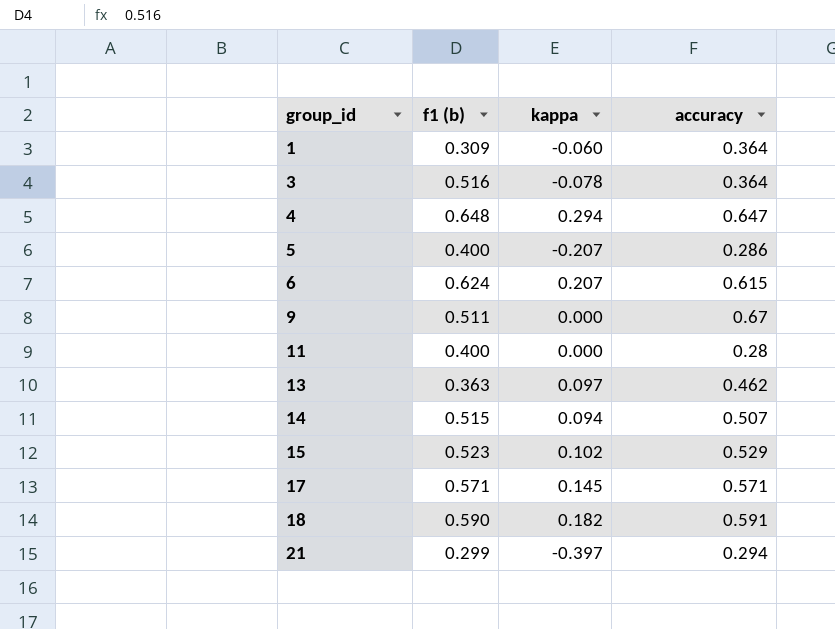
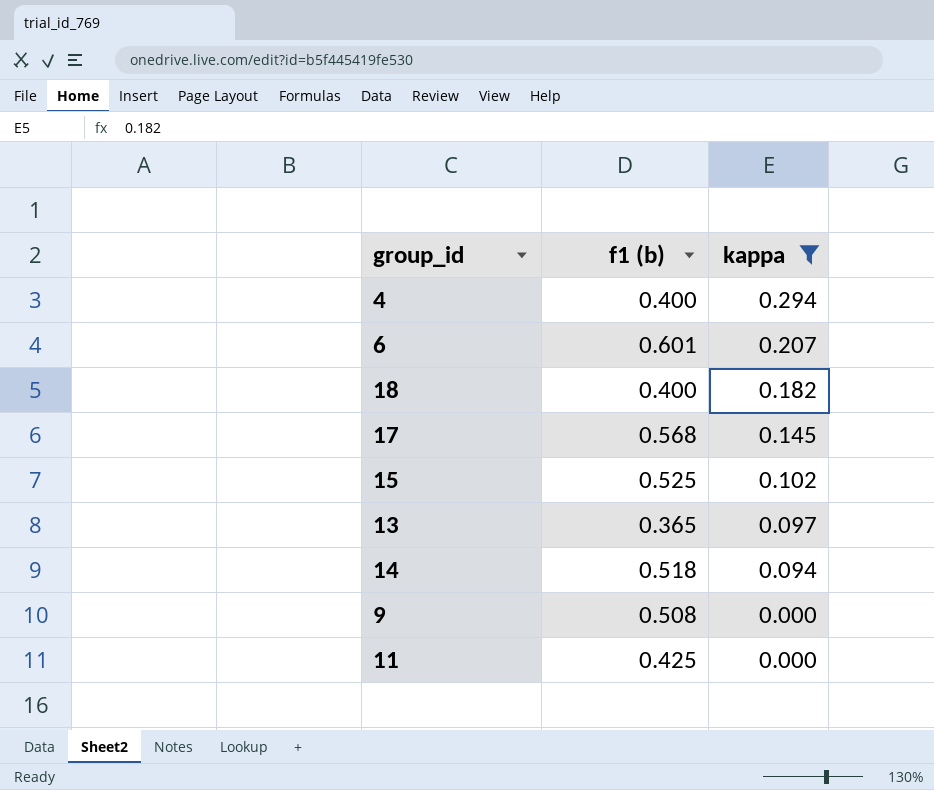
filter: none -> kappa >= 0.000
row order: group_id ascending -> kappa descending
column accuracy | position: 4 -> none
4 | f1 (b): 0.648 -> 0.400
6 | f1 (b): 0.624 -> 0.601
18 | f1 (b): 0.590 -> 0.400
17 | f1 (b): 0.571 -> 0.568
15 | f1 (b): 0.523 -> 0.525
13 | f1 (b): 0.363 -> 0.365
14 | f1 (b): 0.515 -> 0.518
9 | f1 (b): 0.511 -> 0.508
11 | f1 (b): 0.400 -> 0.425

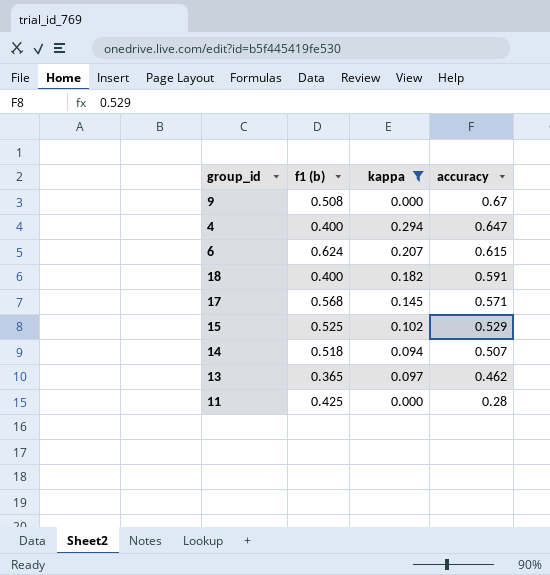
row order: kappa descending -> accuracy descending
column accuracy | position: none -> 4
6 | f1 (b): 0.601 -> 0.624

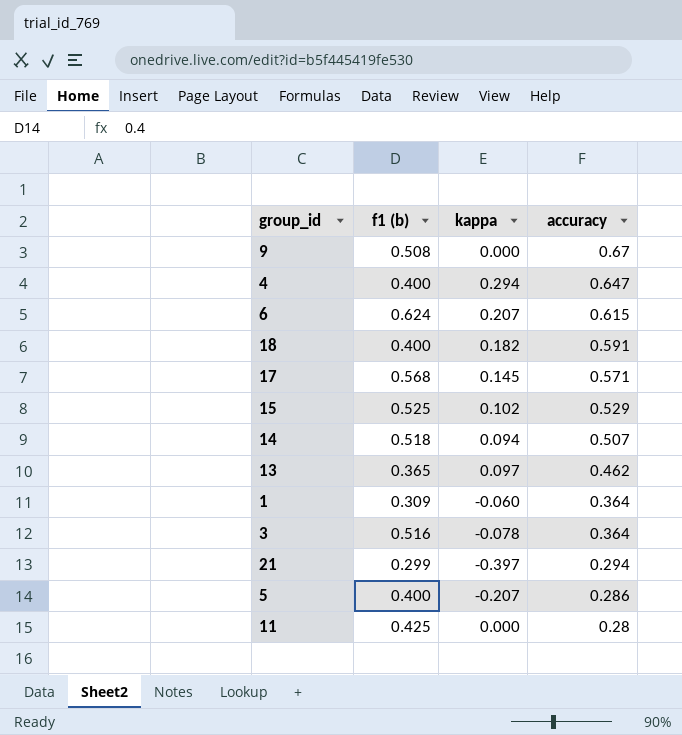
filter: kappa >= 0.000 -> none

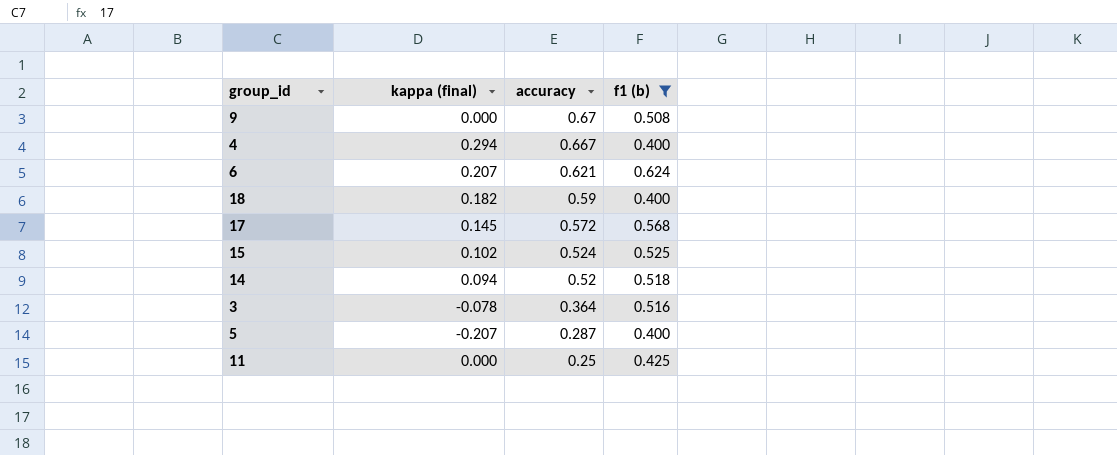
filter: none -> f1 (b) >= 0.400
column name: kappa -> kappa (final)
column f1 (b) | position: 2 -> 4
4 | accuracy: 0.647 -> 0.667
6 | accuracy: 0.615 -> 0.621
18 | accuracy: 0.591 -> 0.59
17 | accuracy: 0.571 -> 0.572
15 | accuracy: 0.529 -> 0.524
14 | accuracy: 0.507 -> 0.52
5 | accuracy: 0.286 -> 0.287
11 | accuracy: 0.28 -> 0.25

